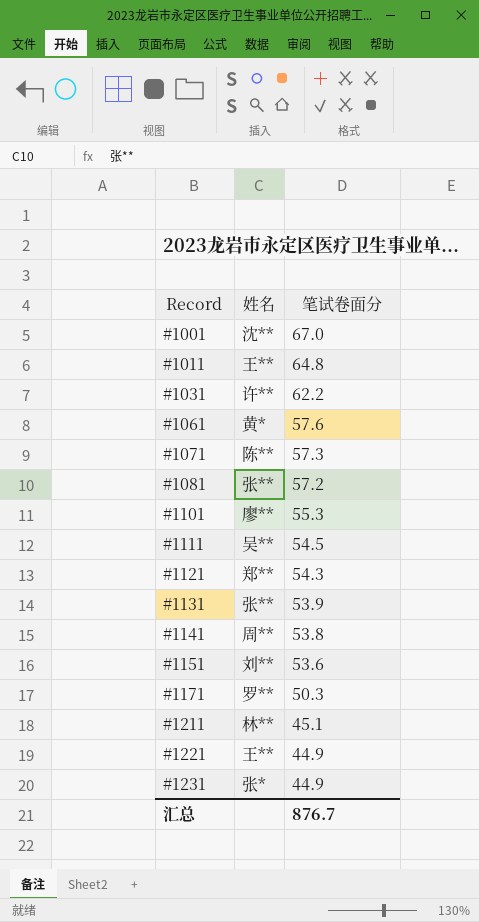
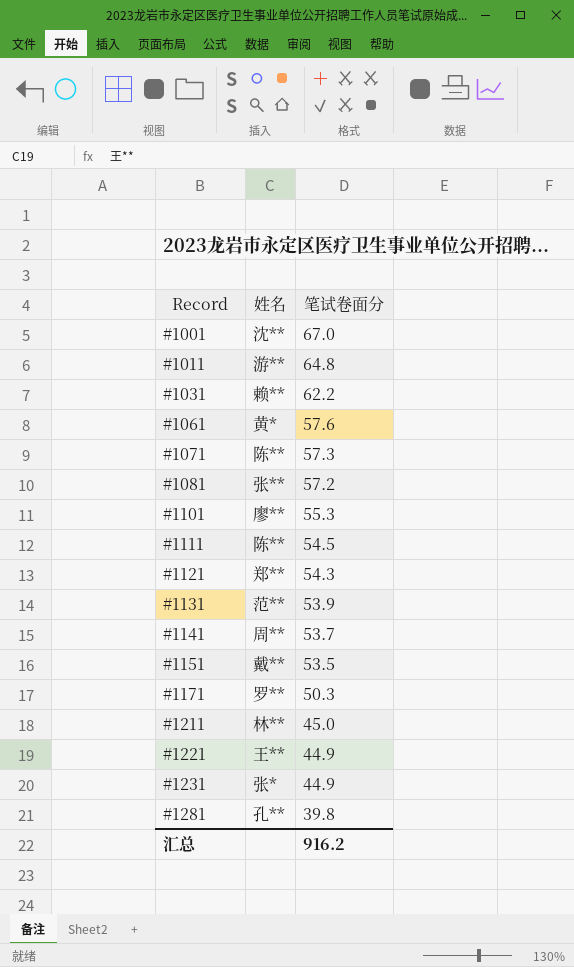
#1011 | 姓名: 王** -> 游**
#1031 | 姓名: 许** -> 赖**
#1111 | 姓名: 吴** -> 陈**
#1131 | 姓名: 张** -> 范**
#1141 | 笔试卷面分: 53.8 -> 53.7
#1151 | 姓名: 刘** -> 戴**
#1151 | 笔试卷面分: 53.6 -> 53.5
#1211 | 笔试卷面分: 45.1 -> 45.0
row #1281: none -> 孔** | 39.8
汇总 | 笔试卷面分: 876.7 -> 916.2

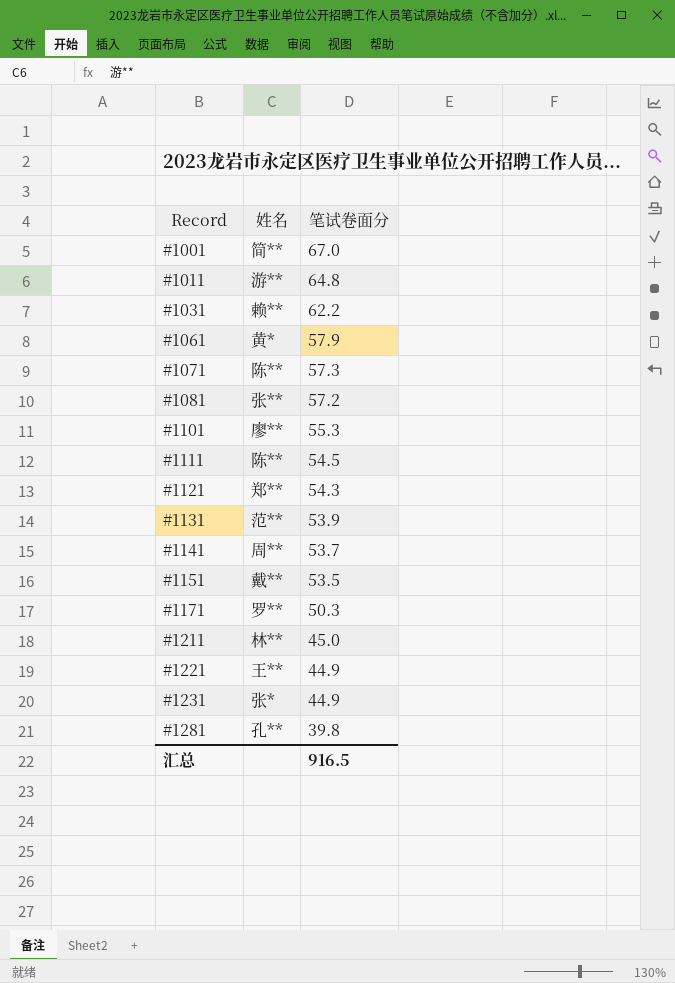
#1001 | 姓名: 沈** -> 简**
#1061 | 笔试卷面分: 57.6 -> 57.9
汇总 | 笔试卷面分: 916.2 -> 916.5

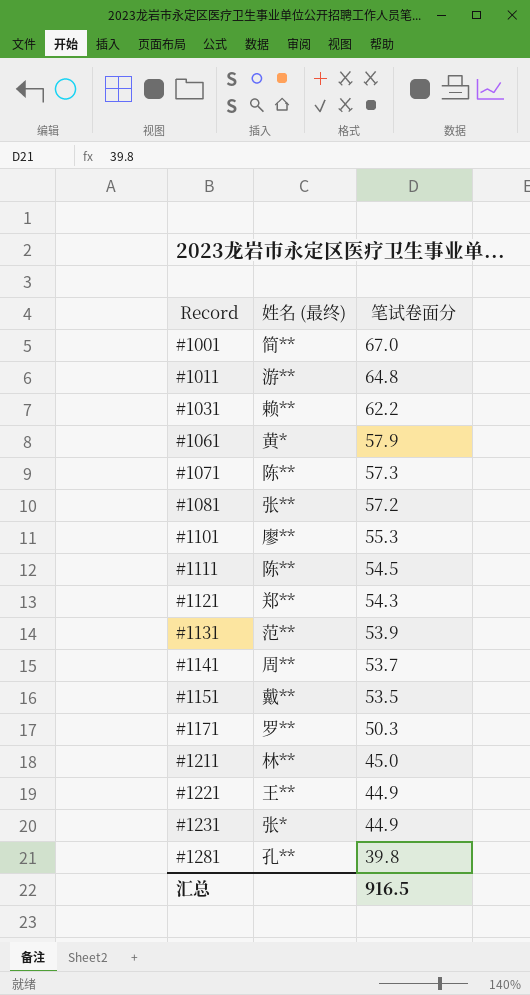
column name: 姓名 -> 姓名 (最终)

